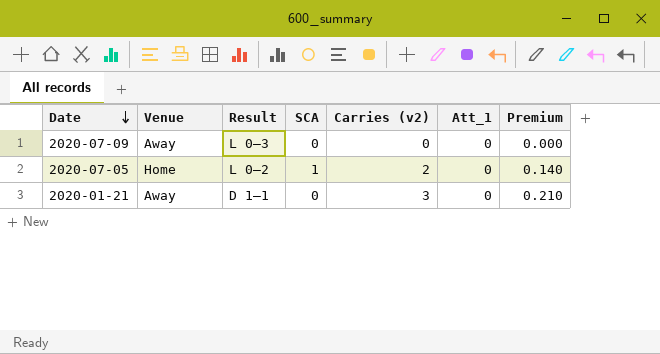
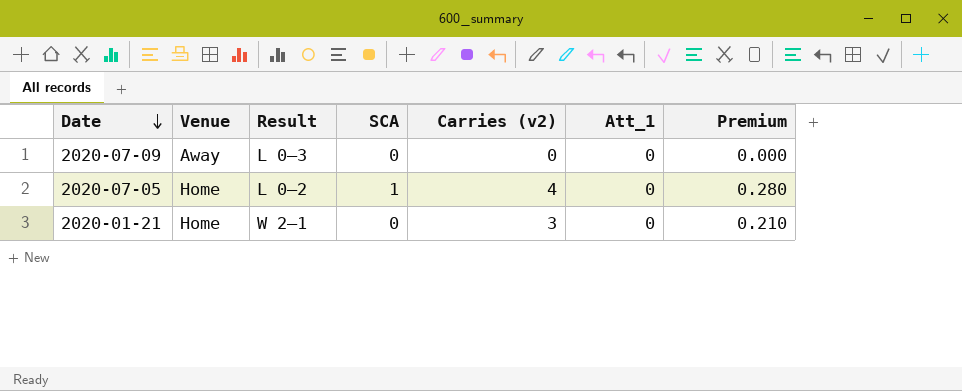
2020-07-05 | Carries (v2): 2 -> 4
2020-07-05 | Premium: 0.140 -> 0.280
2020-01-21 | Venue: Away -> Home
2020-01-21 | Result: D 1–1 -> W 2–1

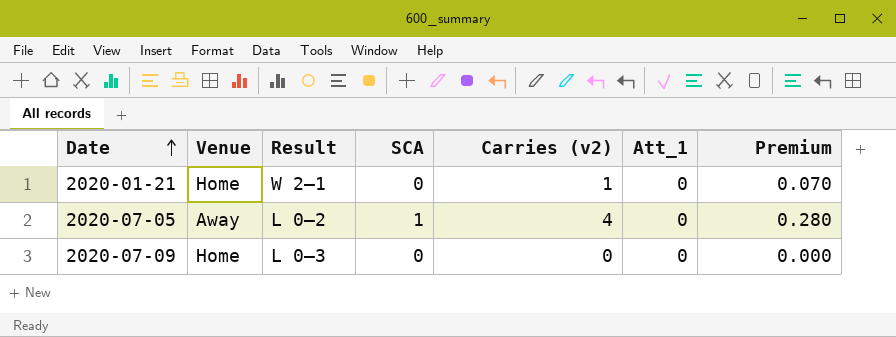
row order: Date descending -> Date ascending
2020-01-21 | Carries (v2): 3 -> 1
2020-01-21 | Premium: 0.210 -> 0.070
2020-07-05 | Venue: Home -> Away
2020-07-09 | Venue: Away -> Home

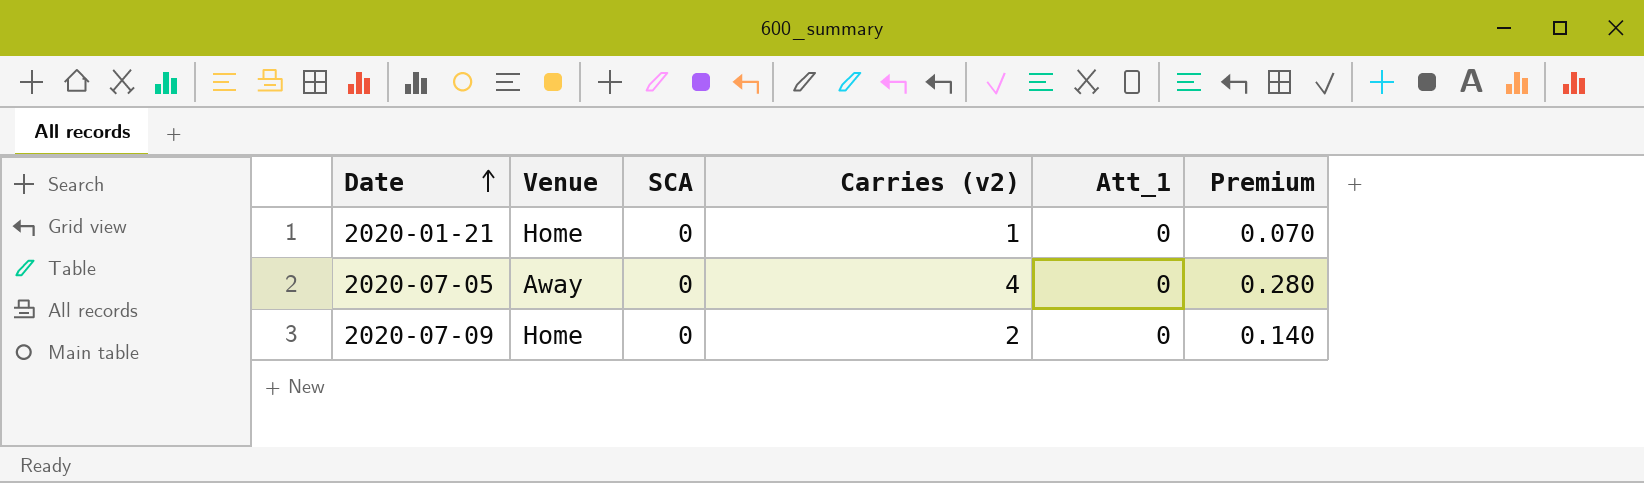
column Result | position: 3 -> none
2020-07-05 | SCA: 1 -> 0
2020-07-09 | Carries (v2): 0 -> 2
2020-07-09 | Premium: 0.000 -> 0.140

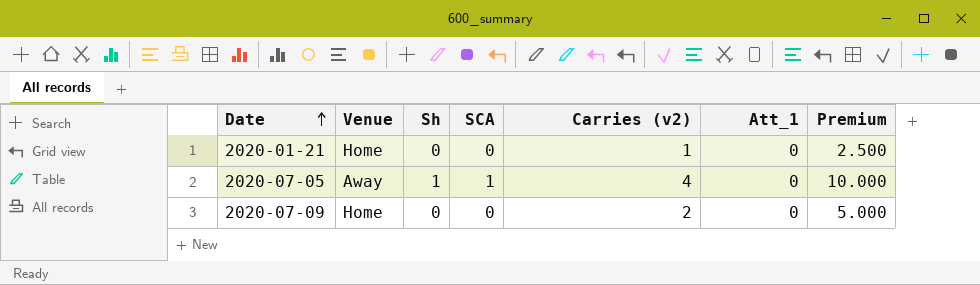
column Sh | position: none -> 3
column Premium | formula: [Carries (v2)] * 0.07 -> [Carries (v2)] * 2.5
2020-07-05 | SCA: 0 -> 1

